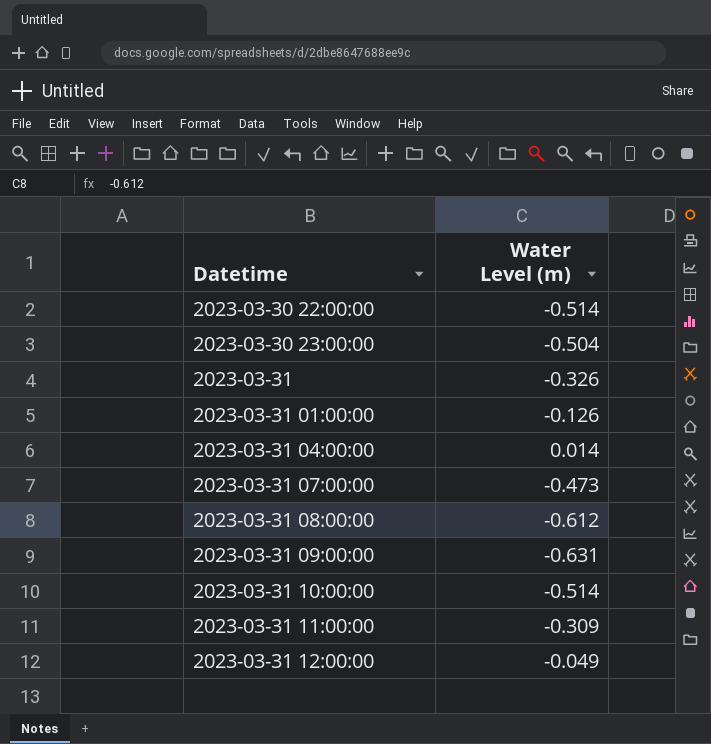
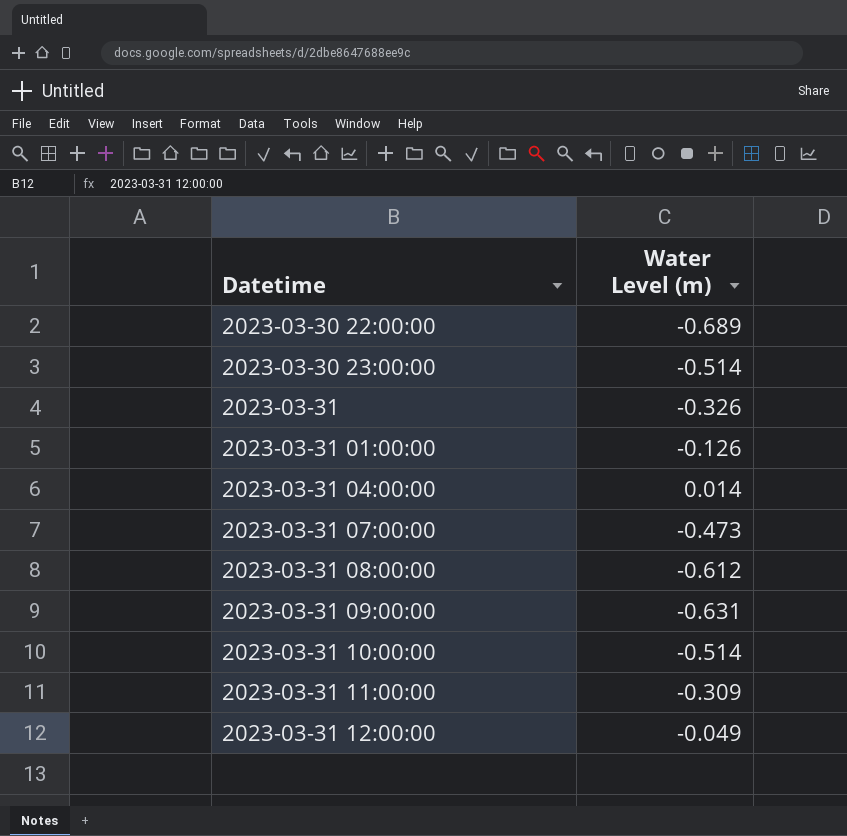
2023-03-30 22:00:00 | Water Level (m): -0.514 -> -0.689
2023-03-30 23:00:00 | Water Level (m): -0.504 -> -0.514

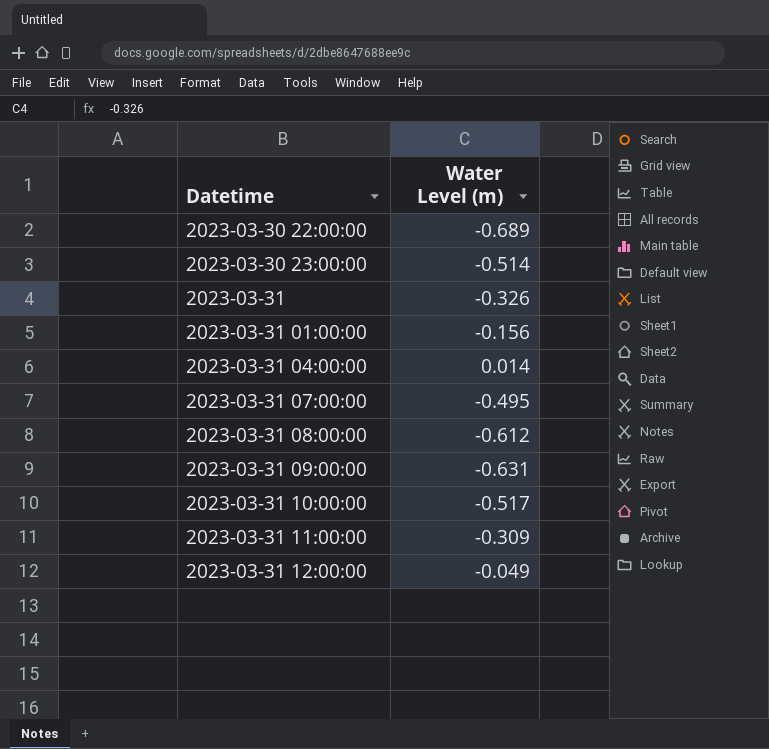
2023-03-31 01:00:00 | Water Level (m): -0.126 -> -0.156
2023-03-31 07:00:00 | Water Level (m): -0.473 -> -0.495
2023-03-31 10:00:00 | Water Level (m): -0.514 -> -0.517

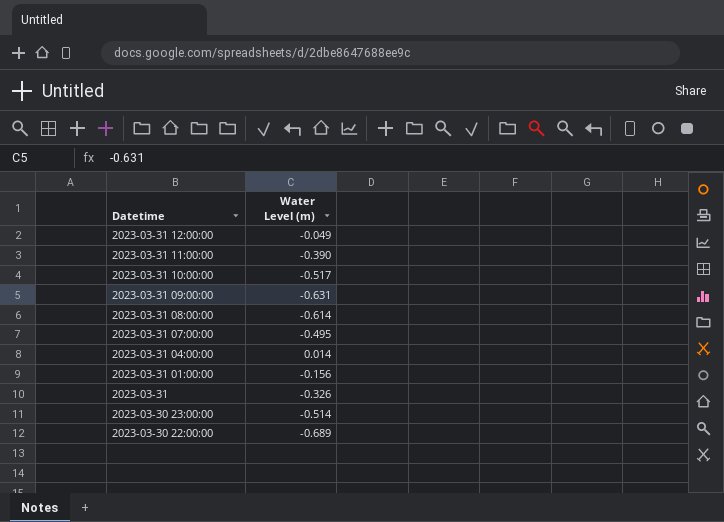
row order: Datetime ascending -> Datetime descending
2023-03-31 11:00:00 | Water Level (m): -0.309 -> -0.390
2023-03-31 08:00:00 | Water Level (m): -0.612 -> -0.614

